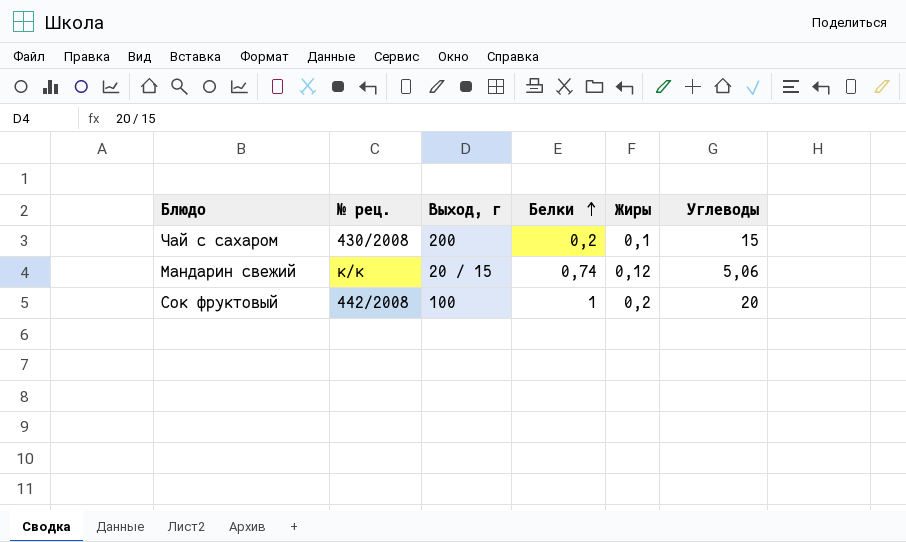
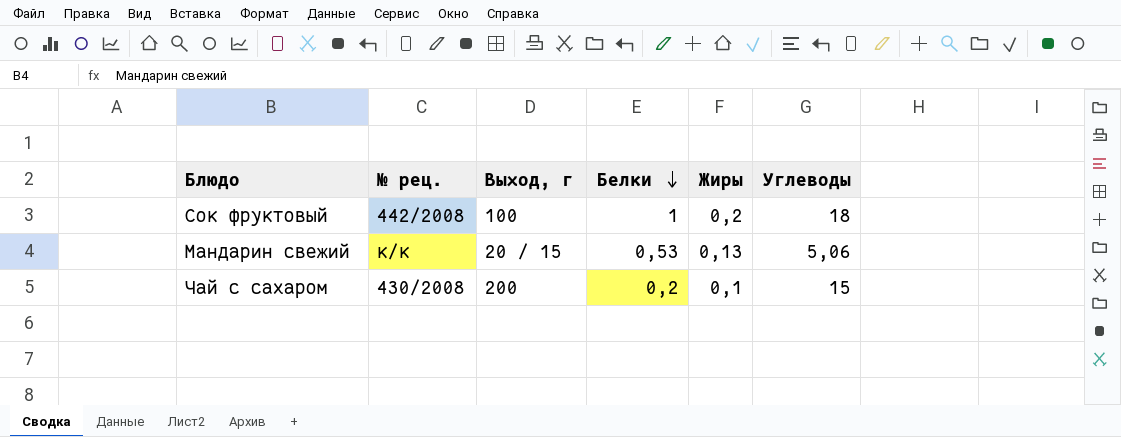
row order: Белки ascending -> Белки descending
Сок фруктовый | Углеводы: 20 -> 18
Мандарин свежий | Белки: 0,74 -> 0,53
Мандарин свежий | Жиры: 0,12 -> 0,13

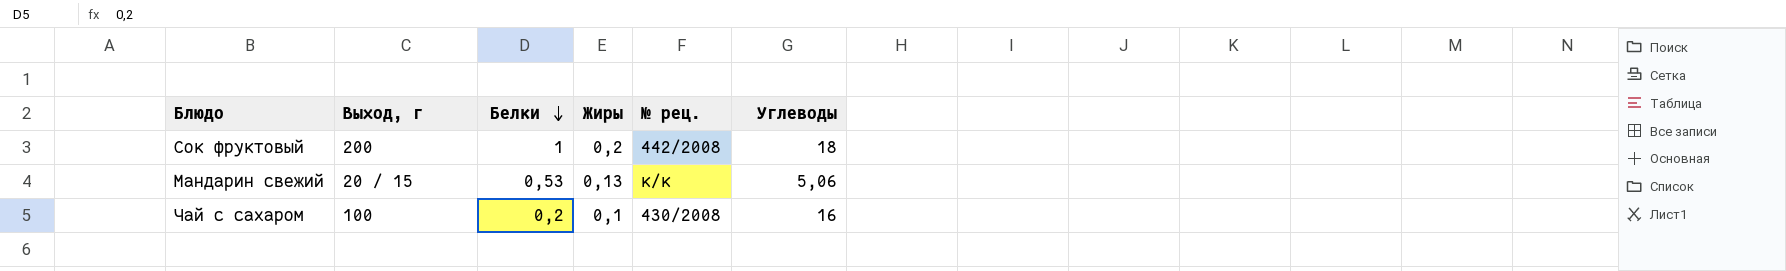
column № рец. | position: 2 -> 5
Сок фруктовый | Выход, г: 100 -> 200
Чай с сахаром | Выход, г: 200 -> 100
Чай с сахаром | Углеводы: 15 -> 16

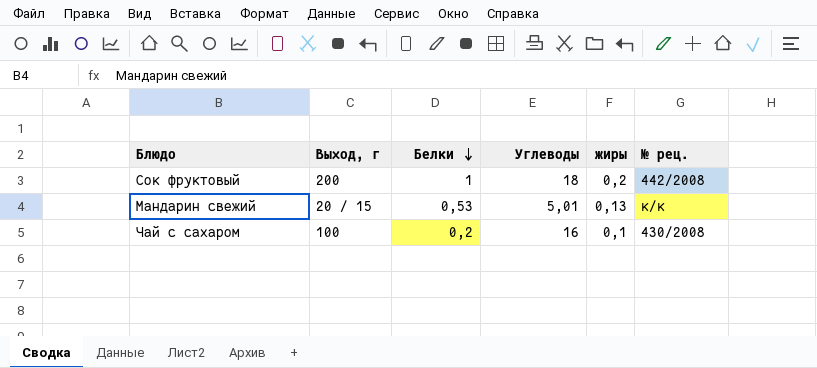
column Углеводы | position: 6 -> 4
column name: Жиры -> жиры
Мандарин свежий | Углеводы: 5,06 -> 5,01

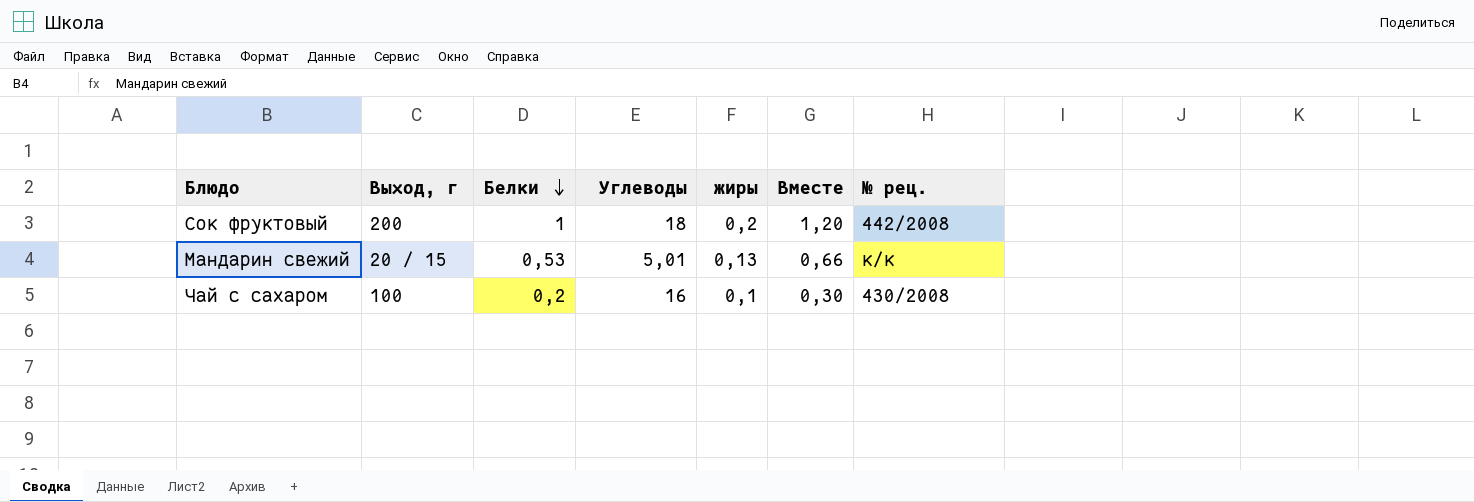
column Вместе | formula: none -> [Белки] + [жиры]

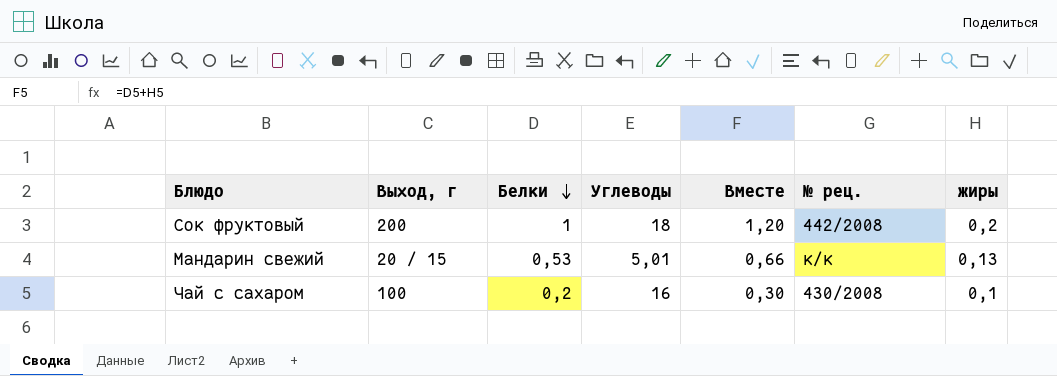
column жиры | position: 5 -> 7

